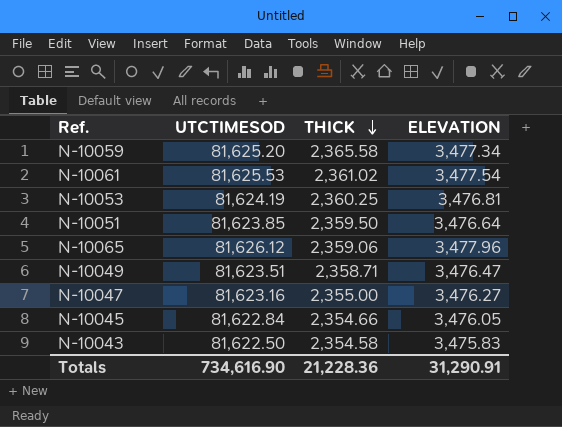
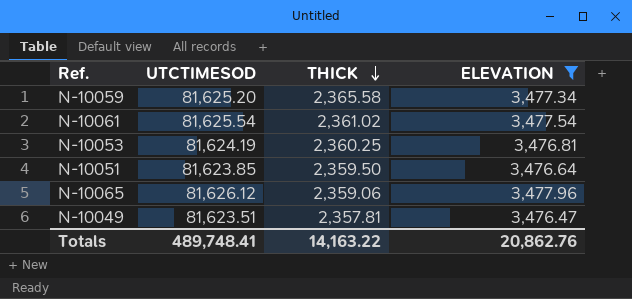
filter: none -> ELEVATION >= 3,476.47
N-10061 | UTCTIMESOD: 81,625.53 -> 81,625.54
N-10049 | THICK: 2,358.71 -> 2,357.81
Totals | UTCTIMESOD: 734,616.90 -> 489,748.41
Totals | THICK: 21,228.36 -> 14,163.22
Totals | ELEVATION: 31,290.91 -> 20,862.76

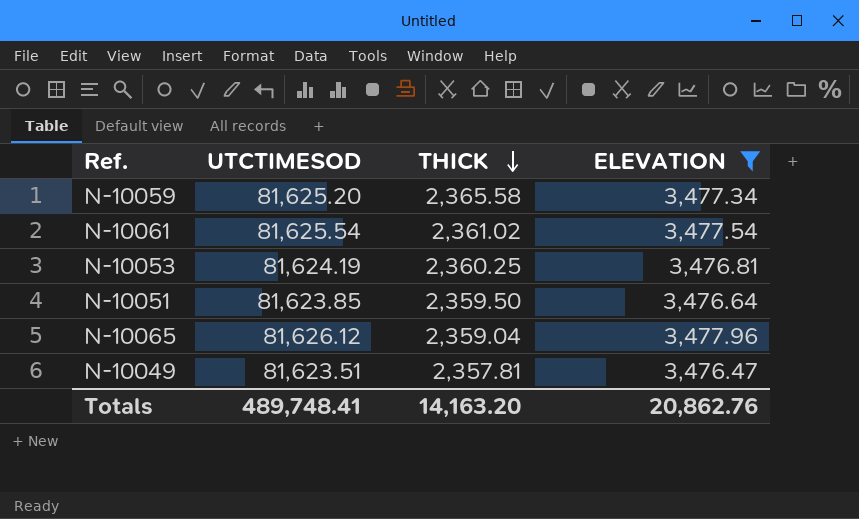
N-10065 | THICK: 2,359.06 -> 2,359.04
Totals | THICK: 14,163.22 -> 14,163.20

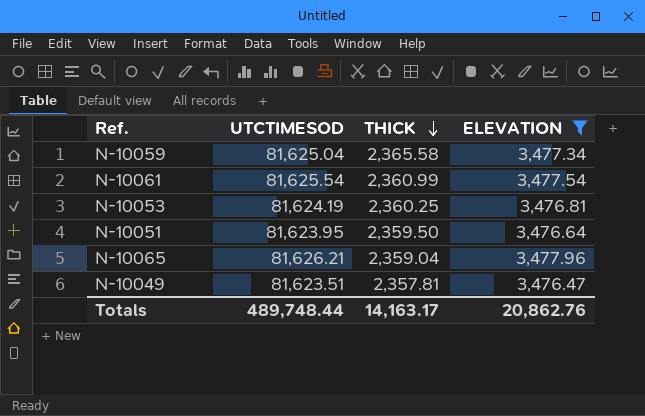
N-10059 | UTCTIMESOD: 81,625.20 -> 81,625.04
N-10061 | THICK: 2,361.02 -> 2,360.99
N-10051 | UTCTIMESOD: 81,623.85 -> 81,623.95
N-10065 | UTCTIMESOD: 81,626.12 -> 81,626.21
Totals | UTCTIMESOD: 489,748.41 -> 489,748.44
Totals | THICK: 14,163.20 -> 14,163.17

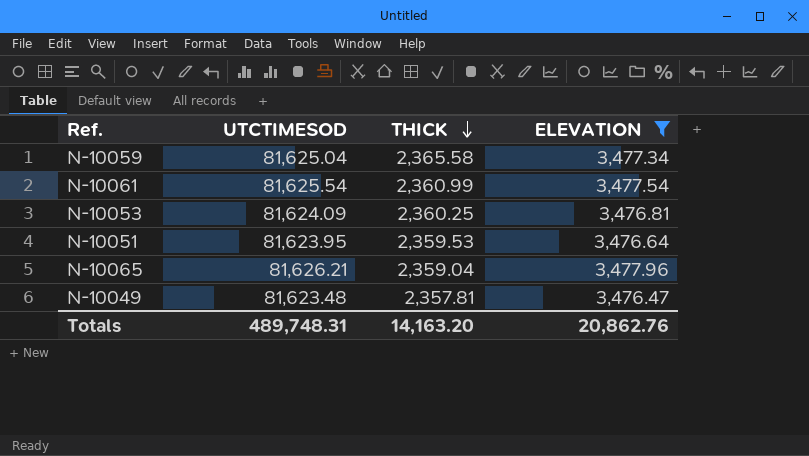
N-10053 | UTCTIMESOD: 81,624.19 -> 81,624.09
N-10051 | THICK: 2,359.50 -> 2,359.53
N-10049 | UTCTIMESOD: 81,623.51 -> 81,623.48
Totals | UTCTIMESOD: 489,748.44 -> 489,748.31
Totals | THICK: 14,163.17 -> 14,163.20

